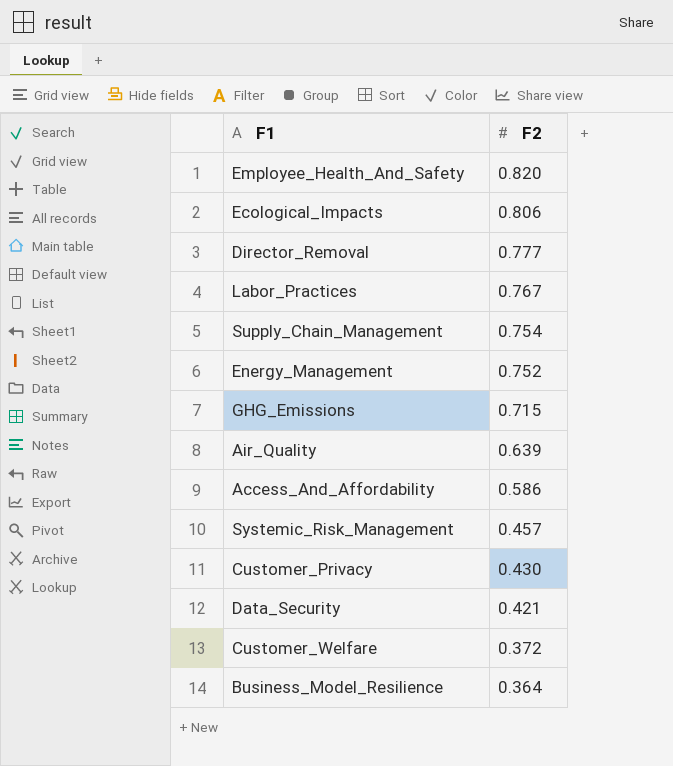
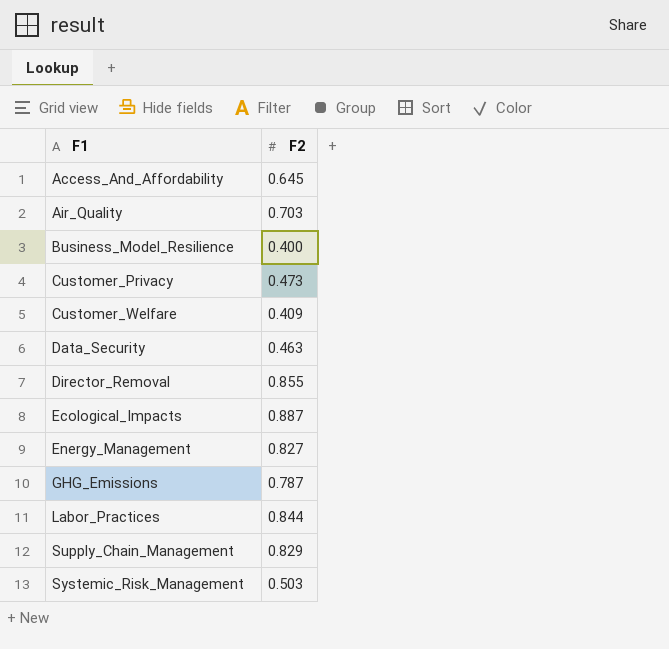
row order: F2 descending -> F1 ascending
row Employee_Health_And_Safety: 0.820 -> none
Access_And_Affordability | F2: 0.586 -> 0.645
Air_Quality | F2: 0.639 -> 0.703
Business_Model_Resilience | F2: 0.364 -> 0.400
Customer_Privacy | F2: 0.430 -> 0.473
Customer_Welfare | F2: 0.372 -> 0.409
Data_Security | F2: 0.421 -> 0.463
Director_Removal | F2: 0.777 -> 0.855
Ecological_Impacts | F2: 0.806 -> 0.887
Energy_Management | F2: 0.752 -> 0.827
GHG_Emissions | F2: 0.715 -> 0.787
Labor_Practices | F2: 0.767 -> 0.844
Supply_Chain_Management | F2: 0.754 -> 0.829
Systemic_Risk_Management | F2: 0.457 -> 0.503

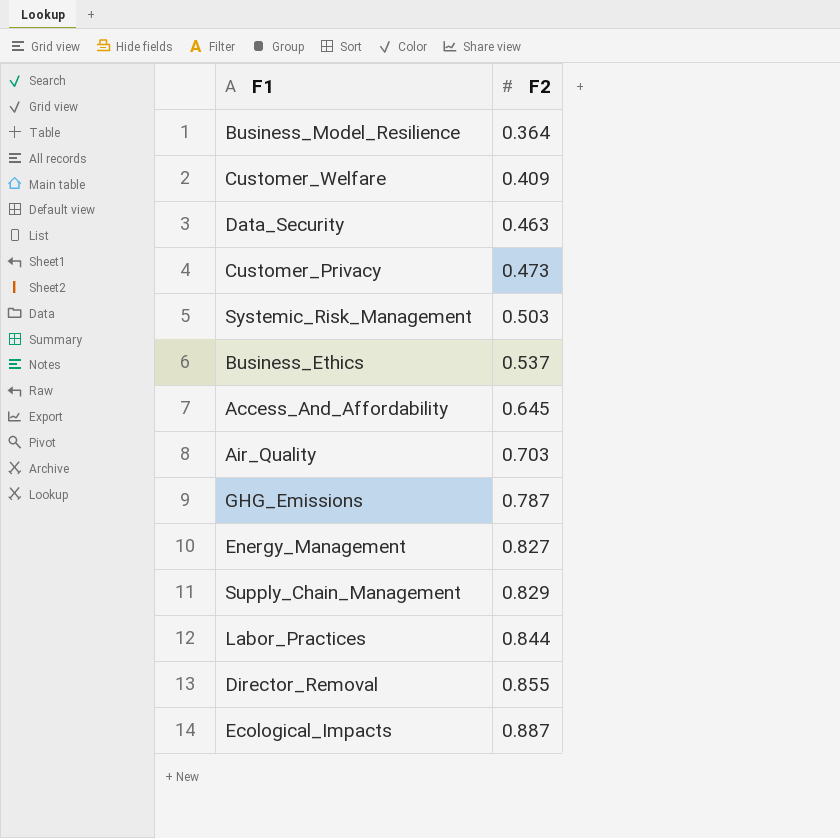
row order: F1 ascending -> F2 ascending
Business_Model_Resilience | F2: 0.400 -> 0.364
row Business_Ethics: none -> 0.537

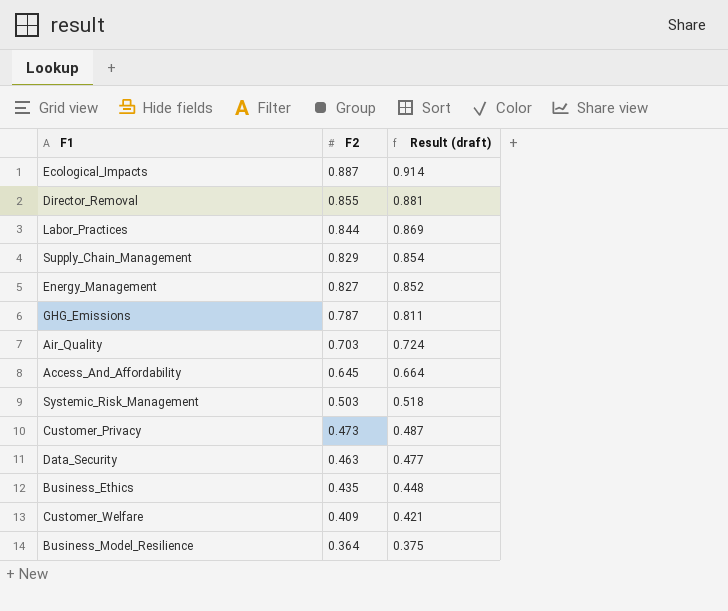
row order: F2 ascending -> F2 descending
column Result (draft) | formula: none -> [F2] * 1.03
Business_Ethics | F2: 0.537 -> 0.435

